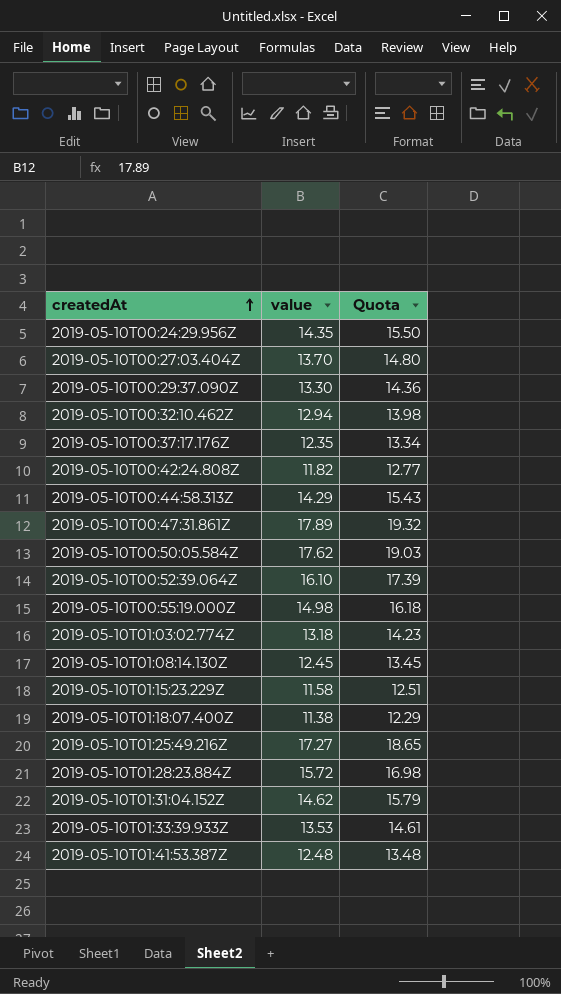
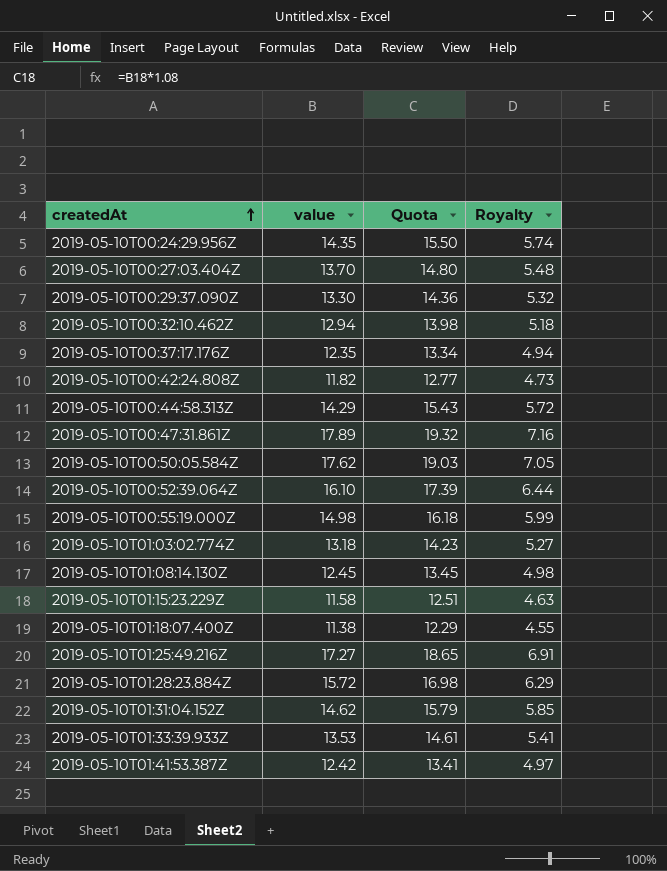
column Royalty | formula: none -> [value] * 0.4
2019-05-10T01:41:53.387Z | value: 12.48 -> 12.42
2019-05-10T01:41:53.387Z | Quota: 13.48 -> 13.41

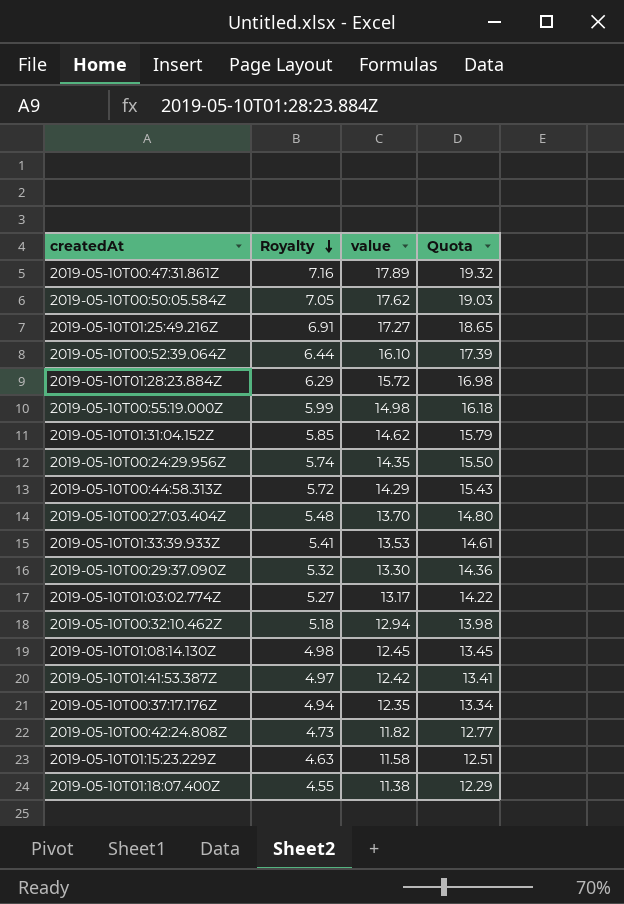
row order: createdAt ascending -> Royalty descending
column Royalty | position: 4 -> 2
2019-05-10T01:03:02.774Z | value: 13.18 -> 13.17
2019-05-10T01:03:02.774Z | Quota: 14.23 -> 14.22

